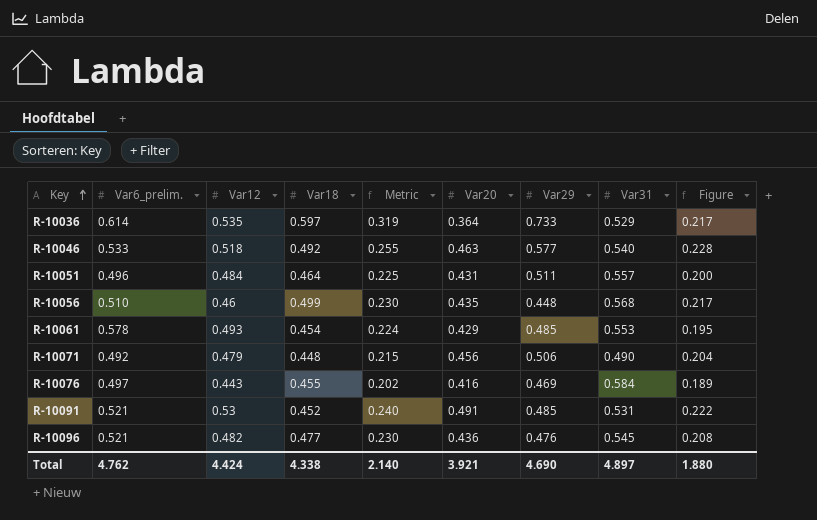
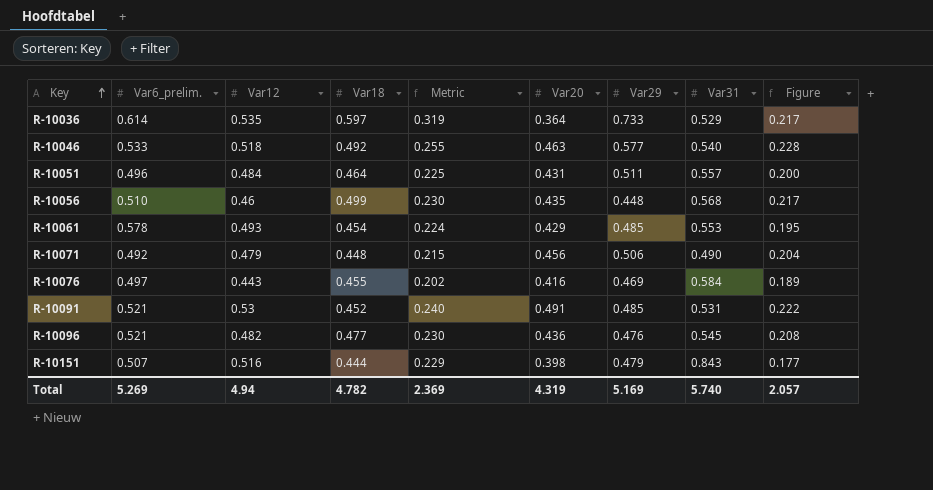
row R-10151: none -> 0.507 | 0.516 | 0.444 | 0.229 | 0.398 | 0.479 | 0.843 | 0.177
Total | Var6_prelim.: 4.762 -> 5.269
Total | Var12: 4.424 -> 4.94
Total | Var18: 4.338 -> 4.782
Total | Metric: 2.140 -> 2.369
Total | Var20: 3.921 -> 4.319
Total | Var29: 4.690 -> 5.169
Total | Var31: 4.897 -> 5.740
Total | Figure: 1.880 -> 2.057

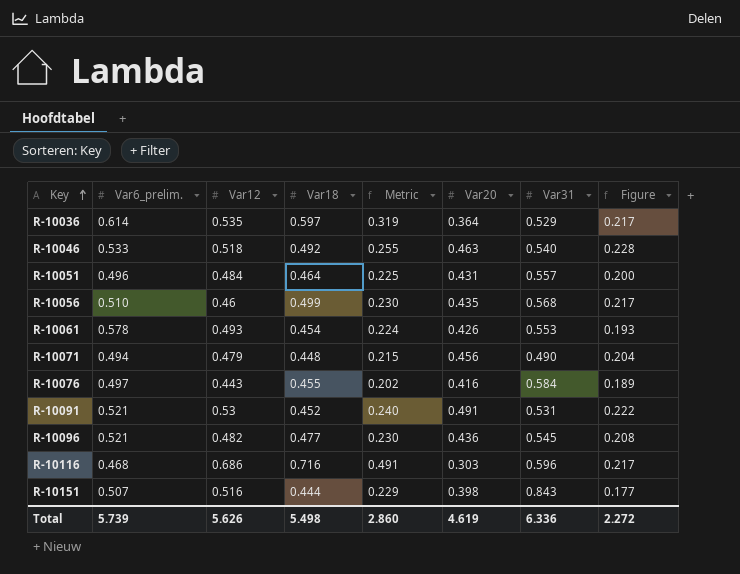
column Var29 | position: 7 -> none
R-10061 | Var20: 0.429 -> 0.426
R-10061 | Figure: 0.195 -> 0.193
R-10071 | Var6_prelim.: 0.492 -> 0.494
row R-10116: none -> 0.468 | 0.686 | 0.716 | 0.491 | 0.303 | 0.596 | 0.217
Total | Var6_prelim.: 5.269 -> 5.739
Total | Var12: 4.94 -> 5.626
Total | Var18: 4.782 -> 5.498
Total | Metric: 2.369 -> 2.860
Total | Var20: 4.319 -> 4.619
Total | Var31: 5.740 -> 6.336
Total | Figure: 2.057 -> 2.272

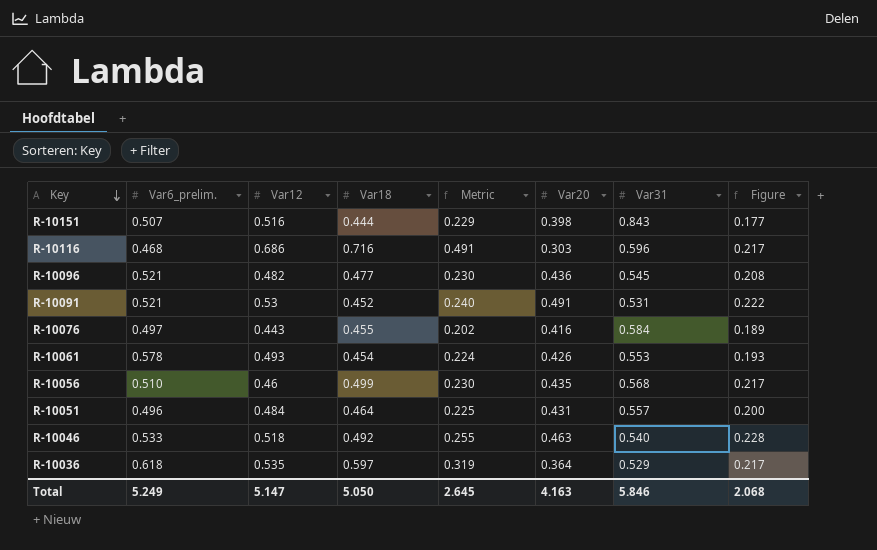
row order: Key ascending -> Key descending
row R-10071: 0.494 | 0.479 | 0.448 | 0.215 | 0.456 | 0.490 | 0.204 -> none
R-10036 | Var6_prelim.: 0.614 -> 0.618
Total | Var6_prelim.: 5.739 -> 5.249
Total | Var12: 5.626 -> 5.147
Total | Var18: 5.498 -> 5.050
Total | Metric: 2.860 -> 2.645
Total | Var20: 4.619 -> 4.163
Total | Var31: 6.336 -> 5.846
Total | Figure: 2.272 -> 2.068

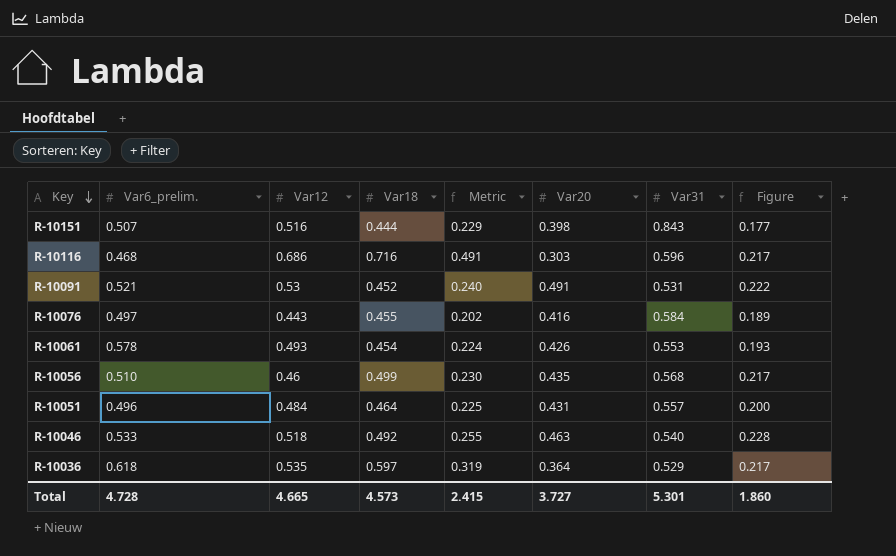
row R-10096: 0.521 | 0.482 | 0.477 | 0.230 | 0.436 | 0.545 | 0.208 -> none
Total | Var6_prelim.: 5.249 -> 4.728
Total | Var12: 5.147 -> 4.665
Total | Var18: 5.050 -> 4.573
Total | Metric: 2.645 -> 2.415
Total | Var20: 4.163 -> 3.727
Total | Var31: 5.846 -> 5.301
Total | Figure: 2.068 -> 1.860

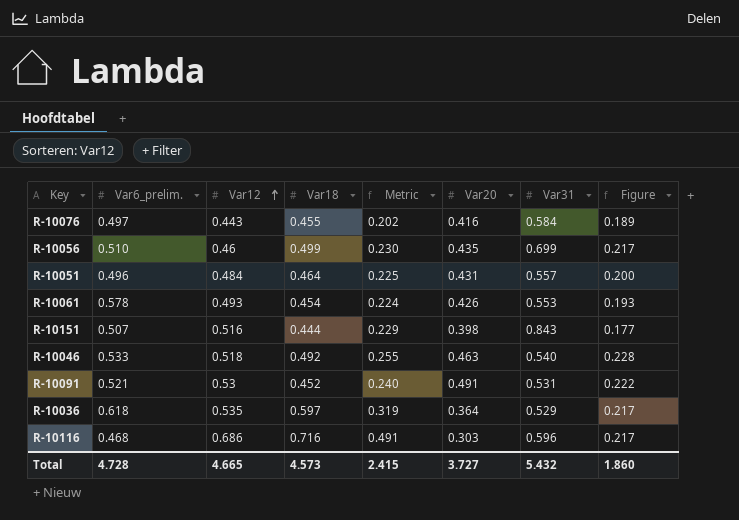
row order: Key descending -> Var12 ascending
R-10056 | Var31: 0.568 -> 0.699
Total | Var31: 5.301 -> 5.432

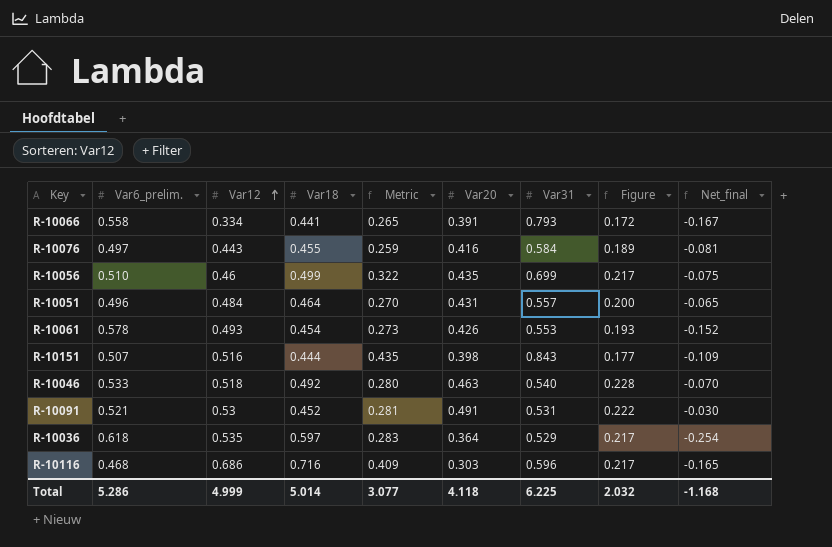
column Metric | formula: [Var12] * [Var18] -> [Var12] * [Var31]
column Net_final | formula: none -> [Var20] - [Var6_prelim.]
row R-10066: none -> 0.558 | 0.334 | 0.441 | 0.265 | 0.391 | 0.793 | 0.172 | -0.167
Total | Var6_prelim.: 4.728 -> 5.286
Total | Var12: 4.665 -> 4.999
Total | Var18: 4.573 -> 5.014
Total | Metric: 2.415 -> 3.077
Total | Var20: 3.727 -> 4.118
Total | Var31: 5.432 -> 6.225
Total | Figure: 1.860 -> 2.032

